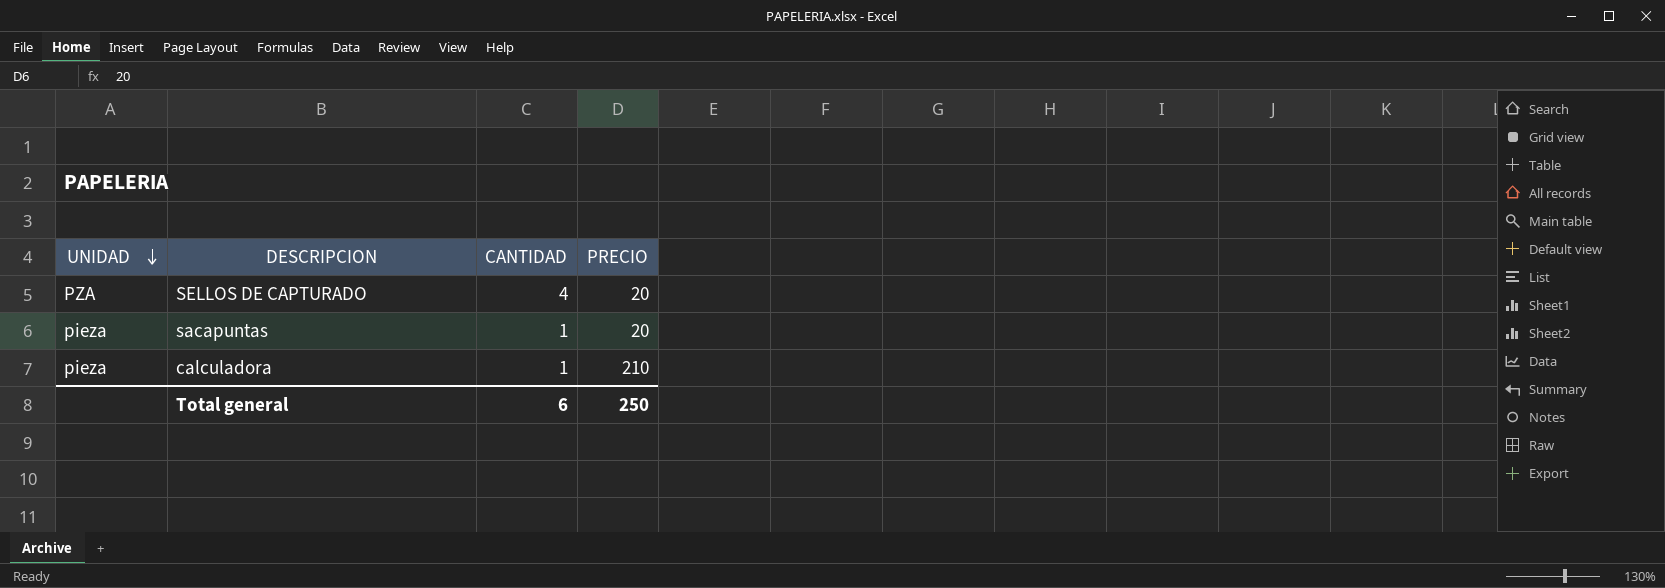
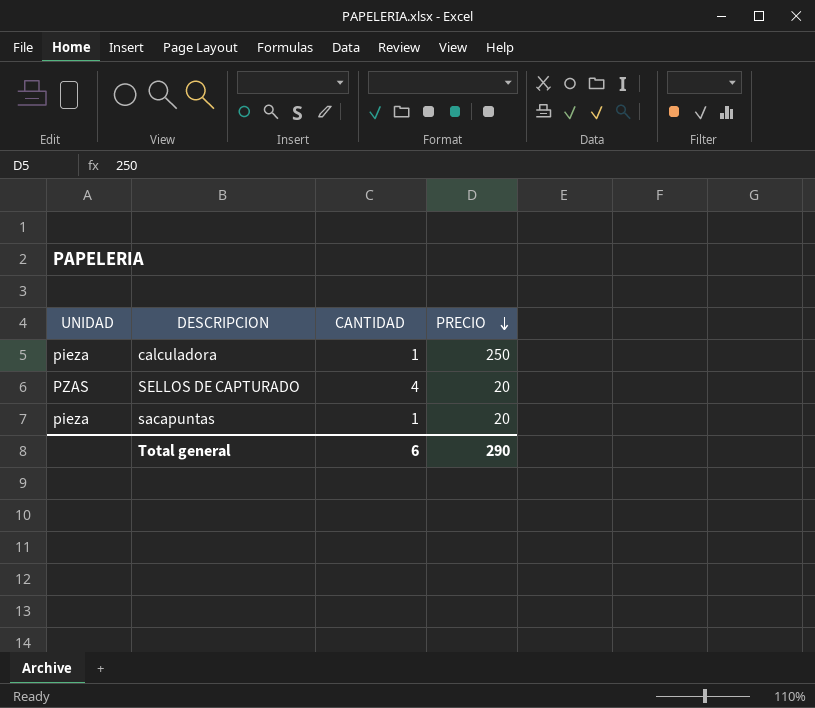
row order: UNIDAD descending -> PRECIO descending
calculadora | PRECIO: 210 -> 250
SELLOS DE CAPTURADO | UNIDAD: PZA -> PZAS
Total general | PRECIO: 250 -> 290

